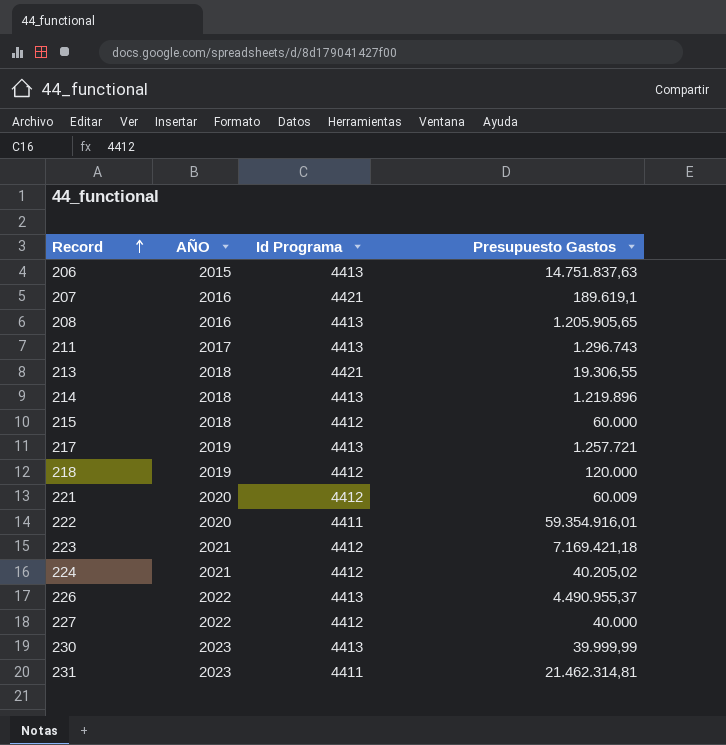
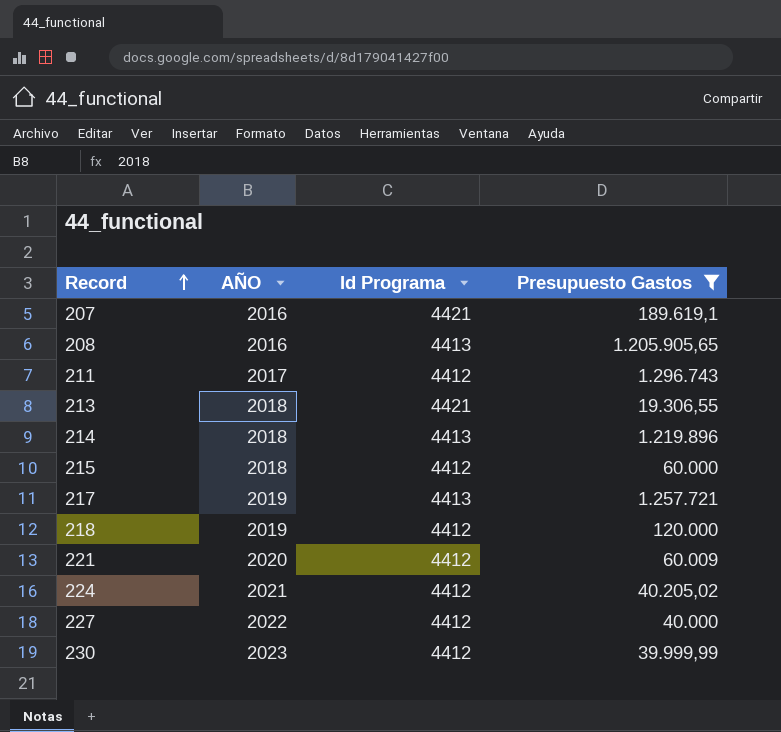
filter: none -> Presupuesto Gastos <= 1.296.743
211 | Id Programa: 4413 -> 4412
230 | Id Programa: 4413 -> 4412

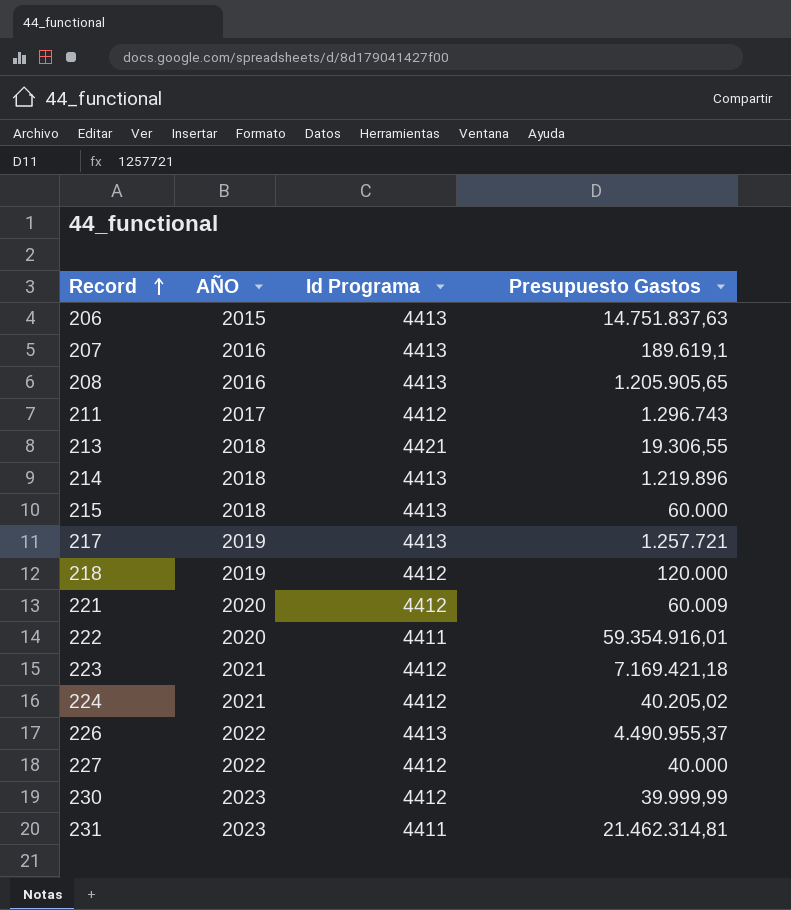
filter: Presupuesto Gastos <= 1.296.743 -> none
207 | Id Programa: 4421 -> 4413
215 | Id Programa: 4412 -> 4413

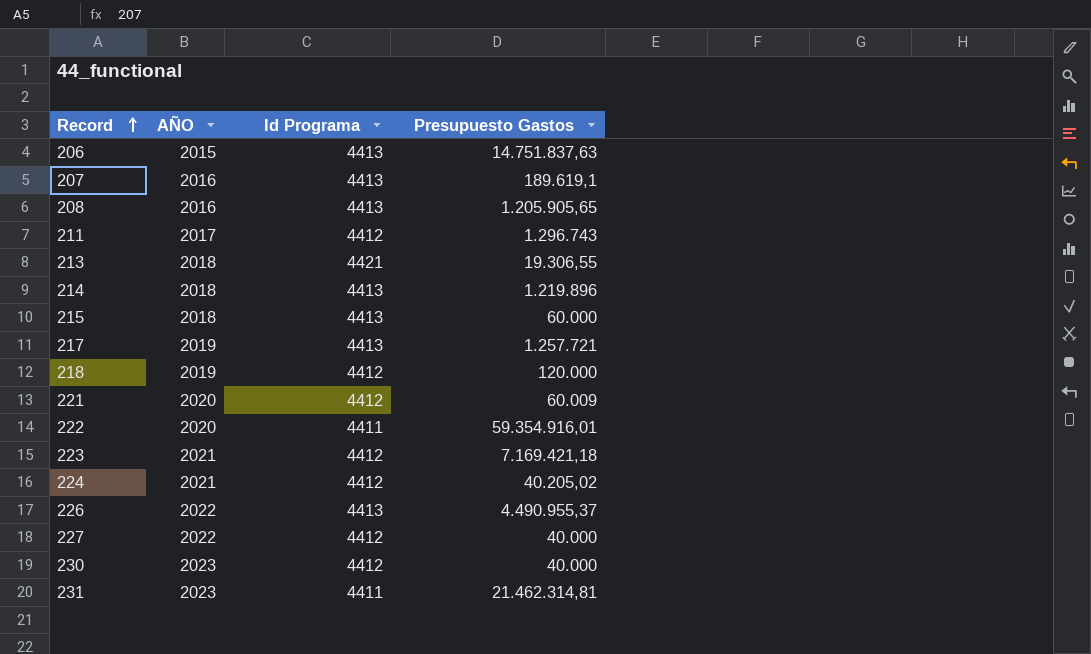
230 | Presupuesto Gastos: 39.999,99 -> 40.000

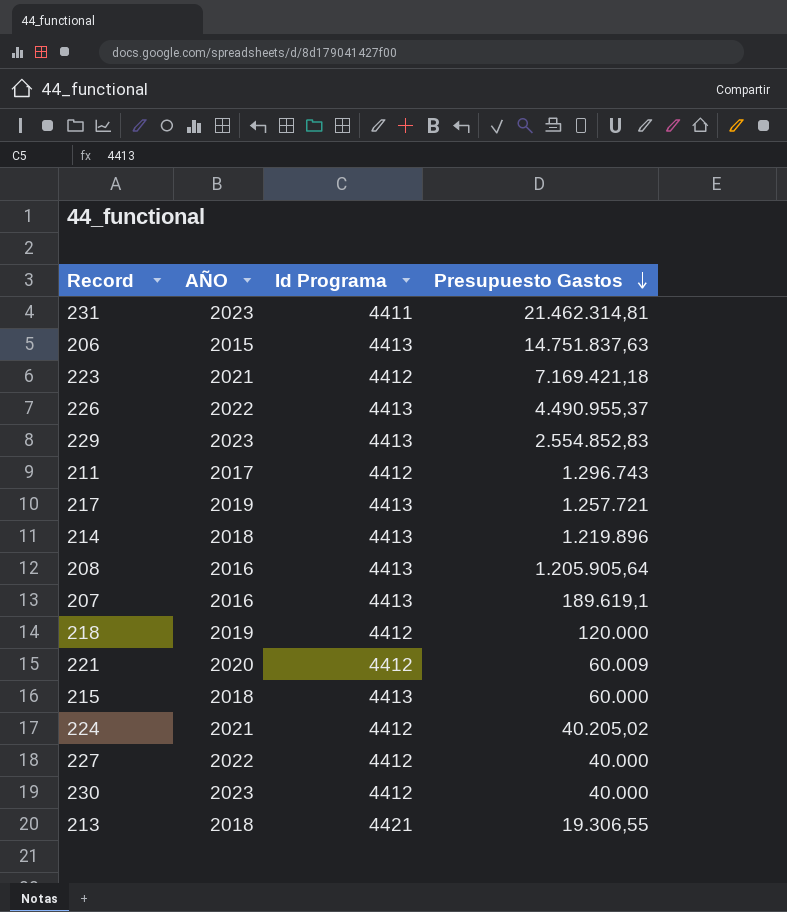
row order: Record ascending -> Presupuesto Gastos descending
row 222: 2020 | 4411 | 59.354.916,01 -> none
row 229: none -> 2023 | 4413 | 2.554.852,83
208 | Presupuesto Gastos: 1.205.905,65 -> 1.205.905,64

